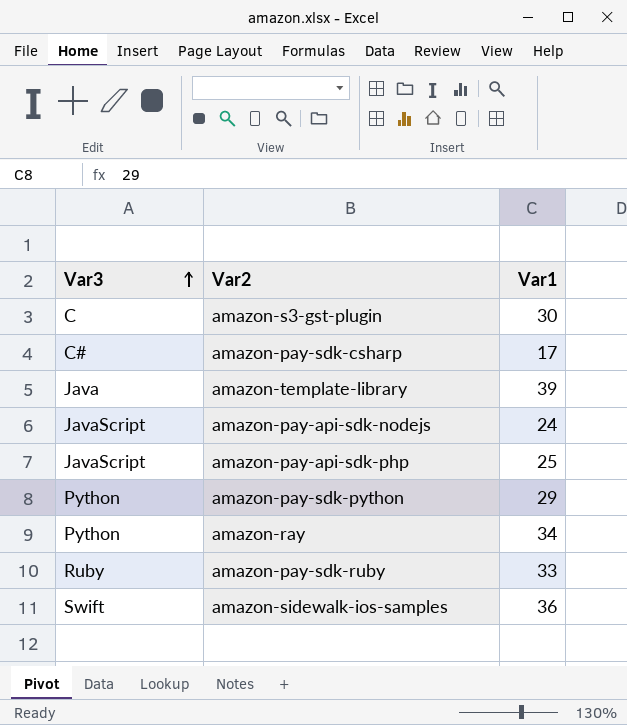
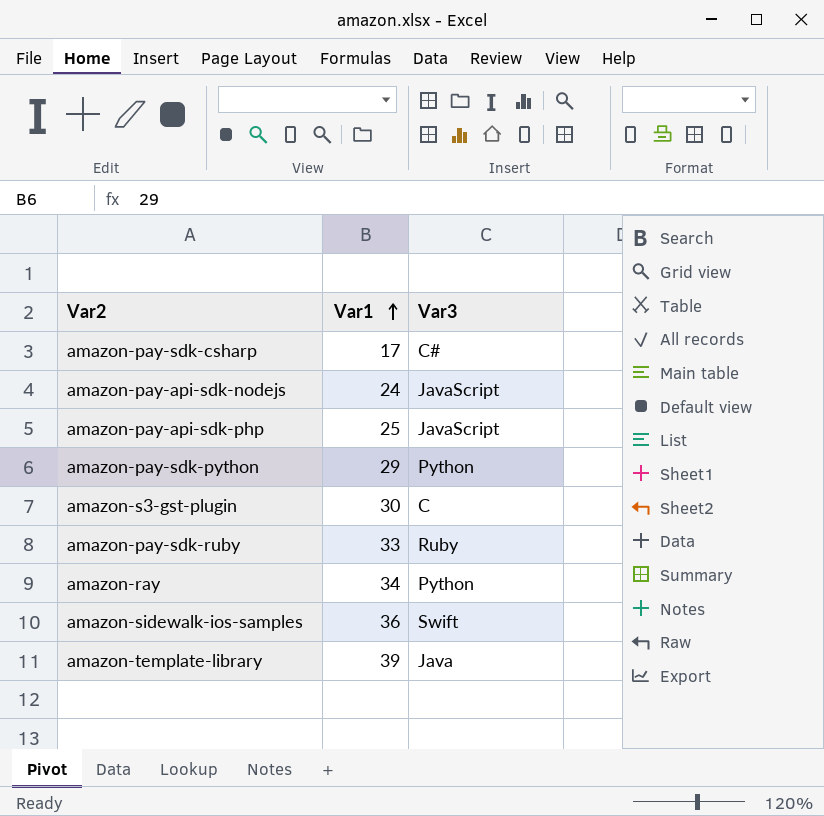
row order: Var3 ascending -> Var1 ascending
column Var3 | position: 1 -> 3

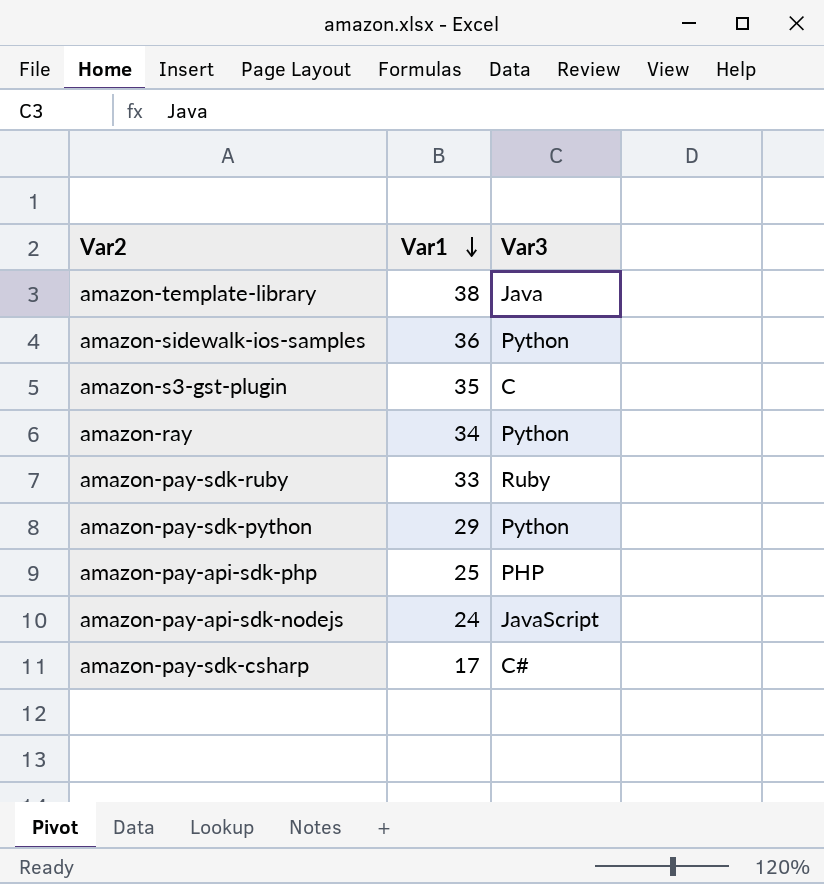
row order: Var1 ascending -> Var1 descending
amazon-template-library | Var1: 39 -> 38
amazon-sidewalk-ios-samples | Var3: Swift -> Python
amazon-s3-gst-plugin | Var1: 30 -> 35
amazon-pay-api-sdk-php | Var3: JavaScript -> PHP

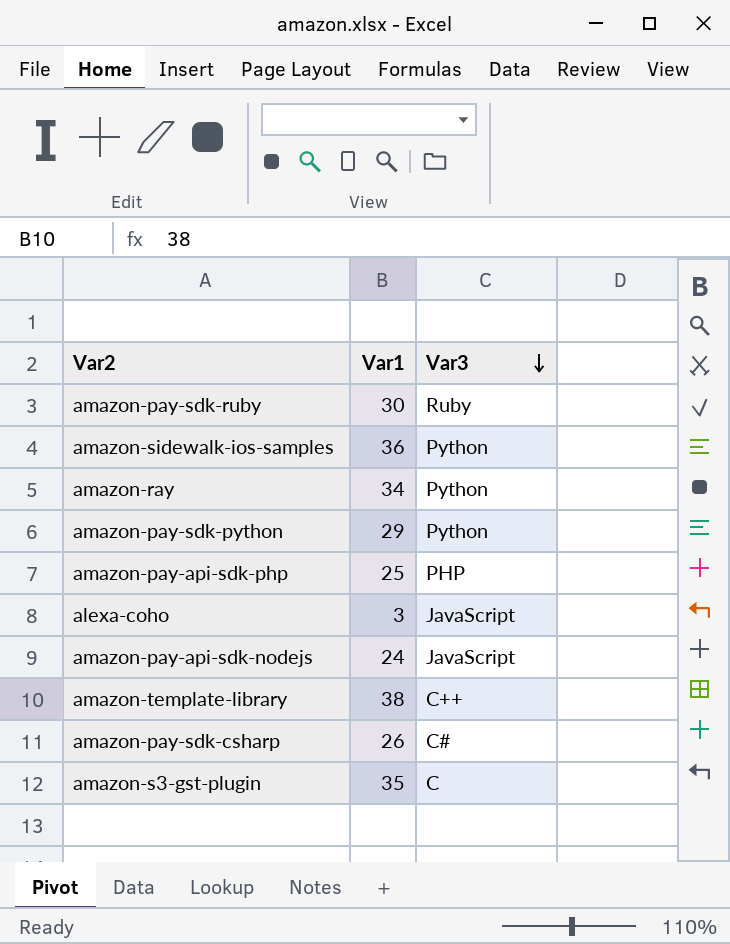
row order: Var1 descending -> Var3 descending
amazon-pay-sdk-ruby | Var1: 33 -> 30
row alexa-coho: none -> 3 | JavaScript
amazon-template-library | Var3: Java -> C++
amazon-pay-sdk-csharp | Var1: 17 -> 26

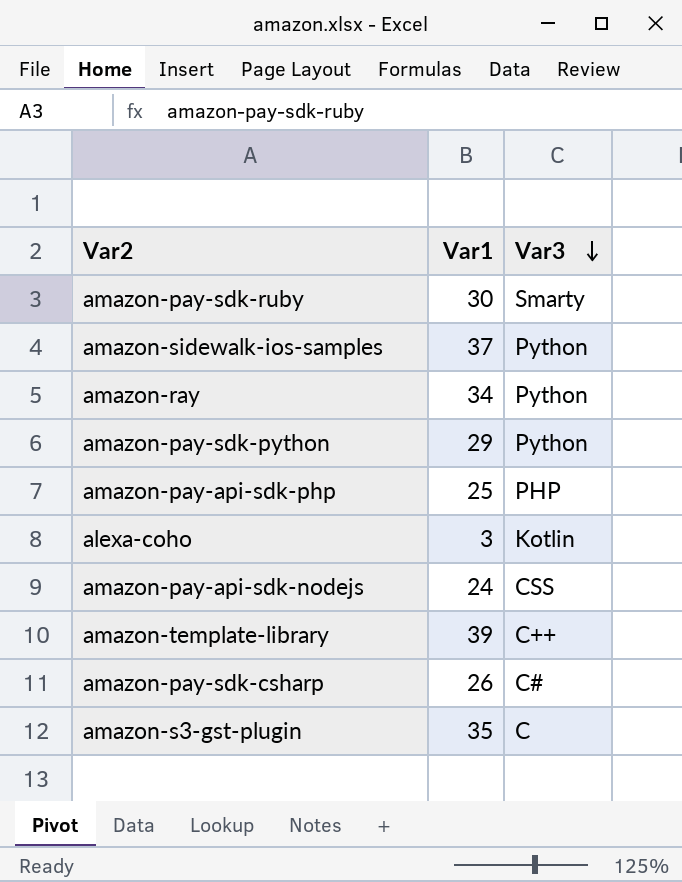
amazon-pay-sdk-ruby | Var3: Ruby -> Smarty
amazon-sidewalk-ios-samples | Var1: 36 -> 37
alexa-coho | Var3: JavaScript -> Kotlin
amazon-pay-api-sdk-nodejs | Var3: JavaScript -> CSS
amazon-template-library | Var1: 38 -> 39

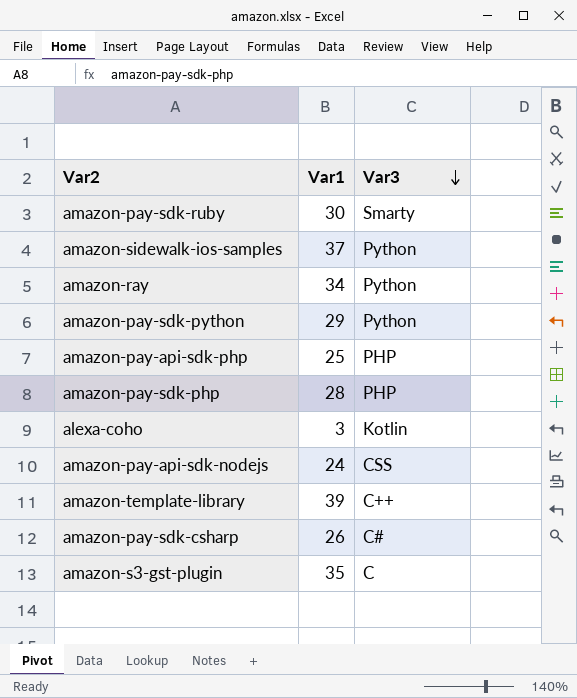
row amazon-pay-sdk-php: none -> 28 | PHP

